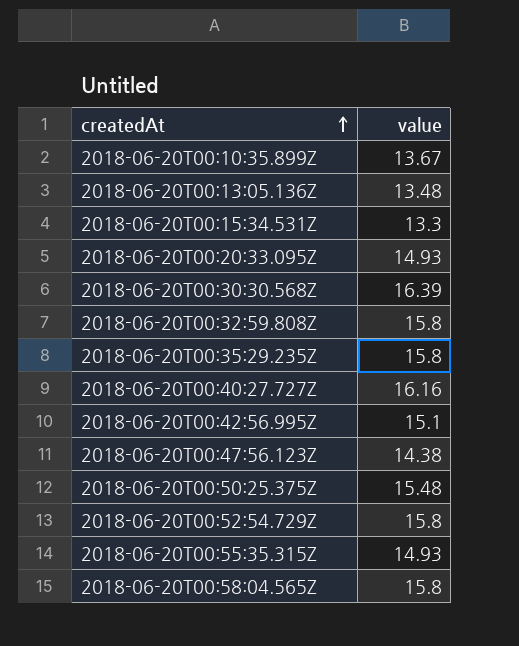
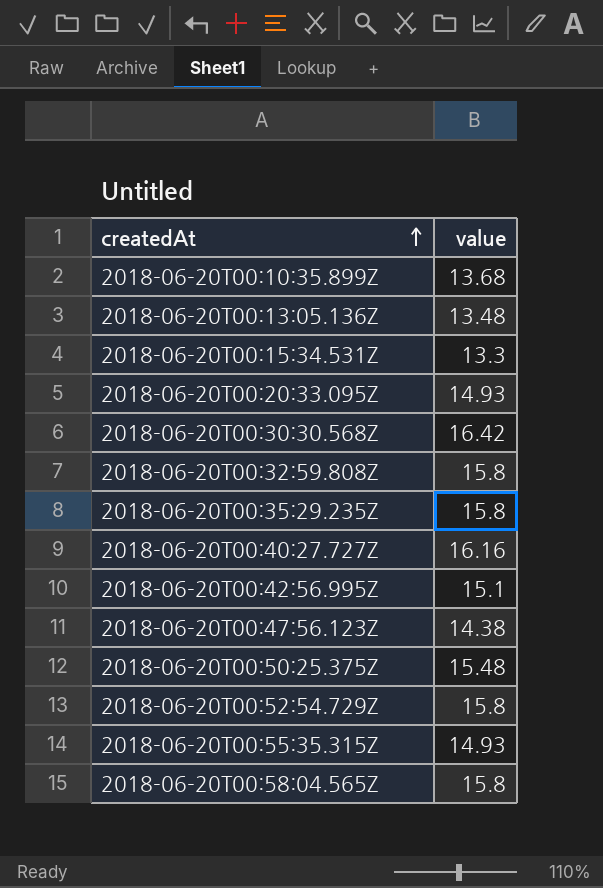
2018-06-20T00:10:35.899Z | value: 13.67 -> 13.68
2018-06-20T00:30:30.568Z | value: 16.39 -> 16.42

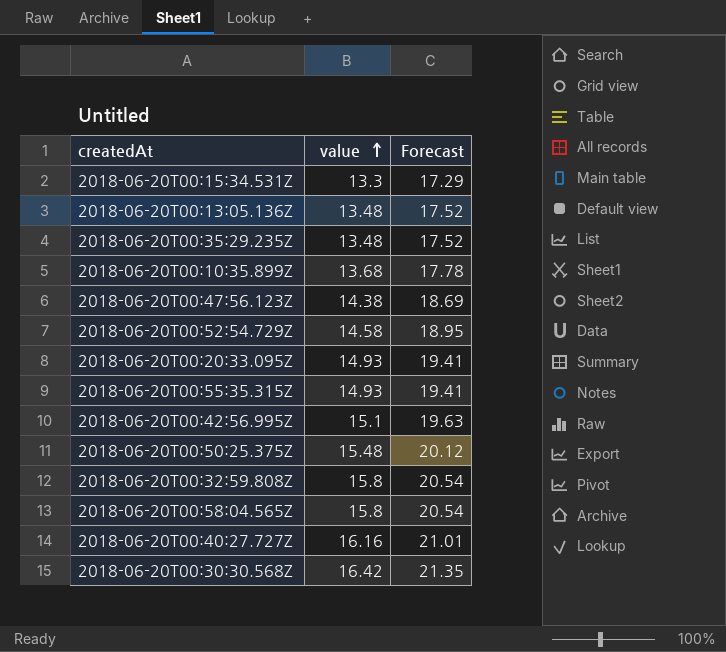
row order: createdAt ascending -> value ascending
column Forecast | formula: none -> [value] * 1.3
2018-06-20T00:35:29.235Z | value: 15.8 -> 13.48
2018-06-20T00:52:54.729Z | value: 15.8 -> 14.58

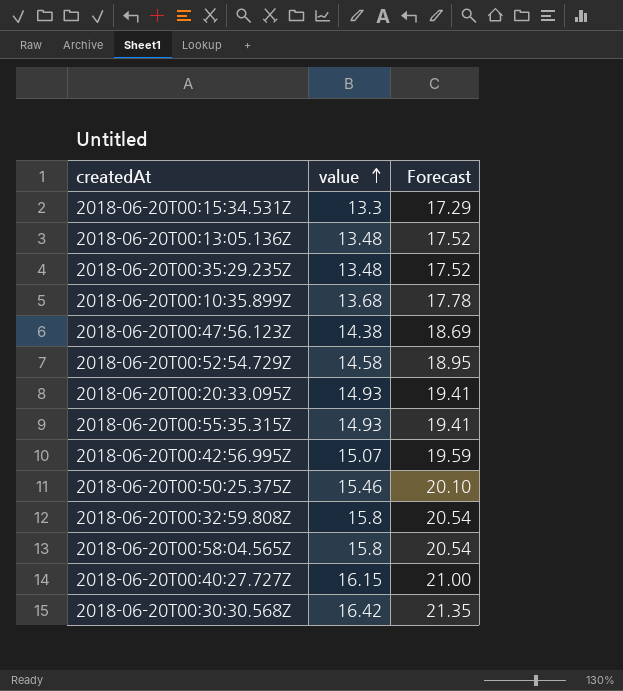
2018-06-20T00:42:56.995Z | value: 15.1 -> 15.07
2018-06-20T00:42:56.995Z | Forecast: 19.63 -> 19.59
2018-06-20T00:50:25.375Z | value: 15.48 -> 15.46
2018-06-20T00:50:25.375Z | Forecast: 20.12 -> 20.10
2018-06-20T00:40:27.727Z | value: 16.16 -> 16.15
2018-06-20T00:40:27.727Z | Forecast: 21.01 -> 21.00

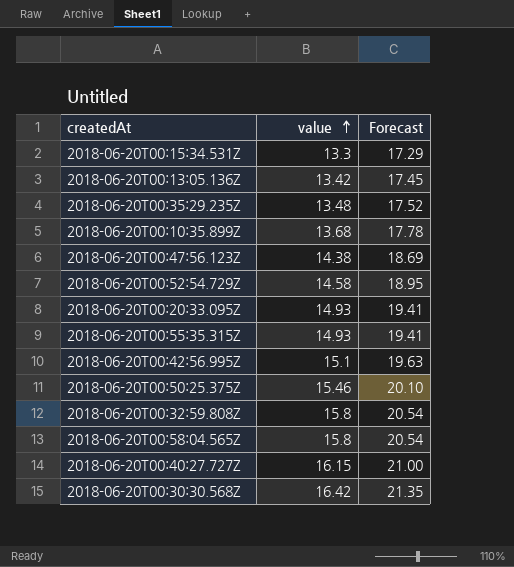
2018-06-20T00:13:05.136Z | value: 13.48 -> 13.42
2018-06-20T00:13:05.136Z | Forecast: 17.52 -> 17.45
2018-06-20T00:42:56.995Z | value: 15.07 -> 15.1
2018-06-20T00:42:56.995Z | Forecast: 19.59 -> 19.63

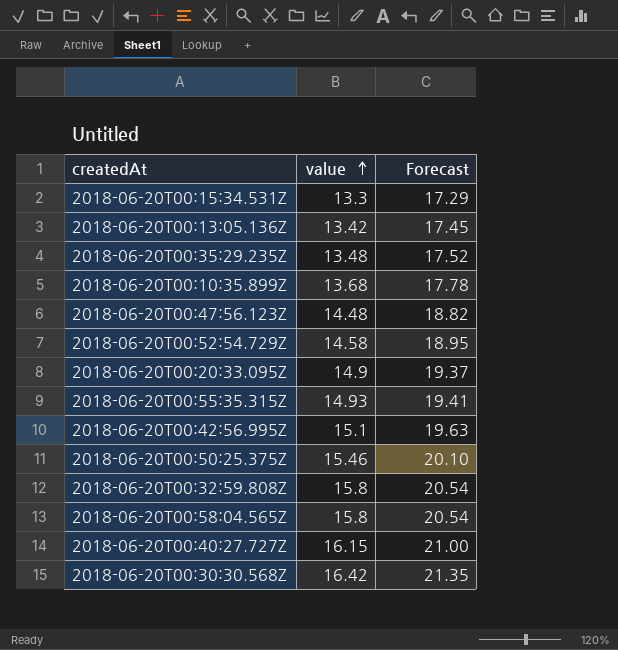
2018-06-20T00:47:56.123Z | value: 14.38 -> 14.48
2018-06-20T00:47:56.123Z | Forecast: 18.69 -> 18.82
2018-06-20T00:20:33.095Z | value: 14.93 -> 14.9
2018-06-20T00:20:33.095Z | Forecast: 19.41 -> 19.37

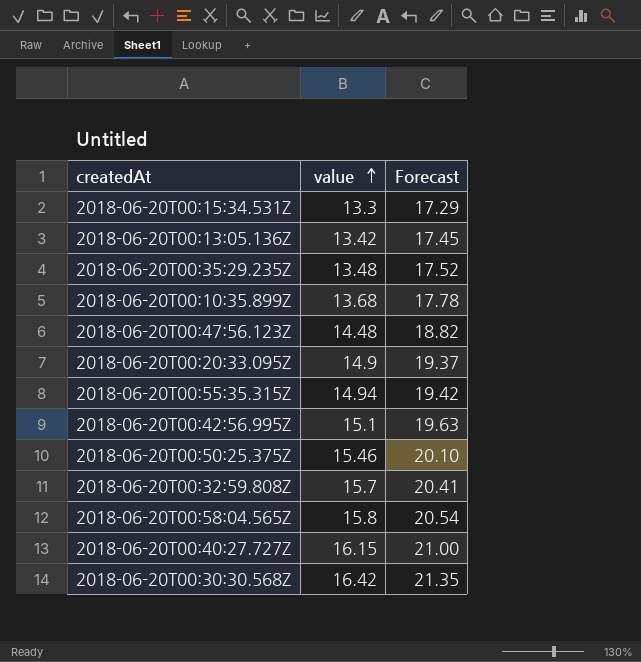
row 2018-06-20T00:52:54.729Z: 14.58 | 18.95 -> none
2018-06-20T00:55:35.315Z | value: 14.93 -> 14.94
2018-06-20T00:55:35.315Z | Forecast: 19.41 -> 19.42
2018-06-20T00:32:59.808Z | value: 15.8 -> 15.7
2018-06-20T00:32:59.808Z | Forecast: 20.54 -> 20.41

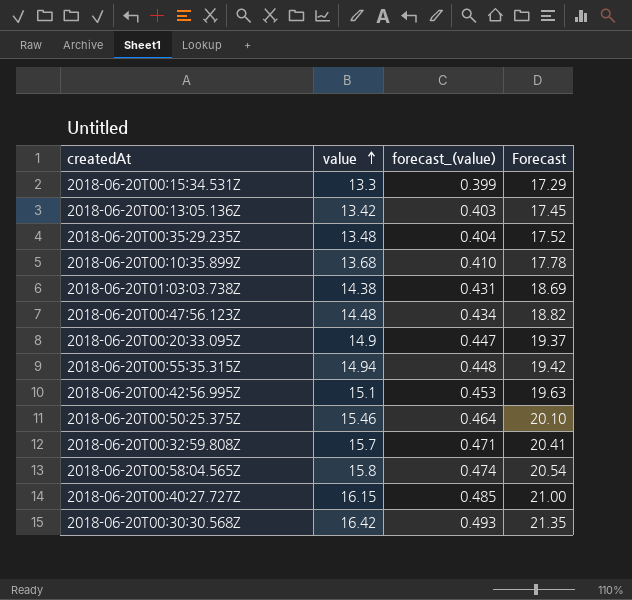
column forecast_(value) | formula: none -> [value] * 0.03
row 2018-06-20T01:03:03.738Z: none -> 14.38 | 0.431 | 18.69

